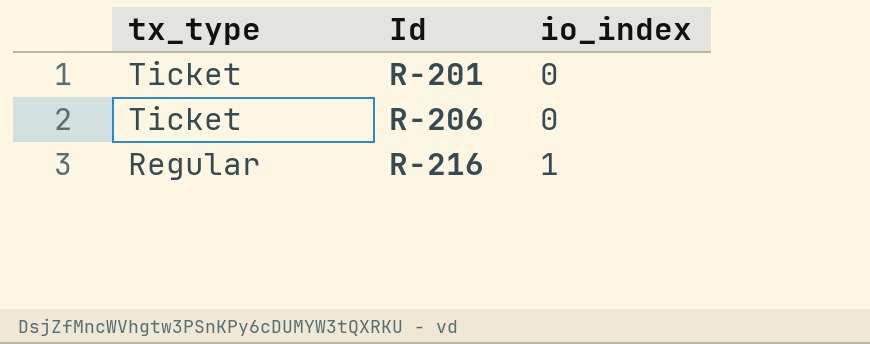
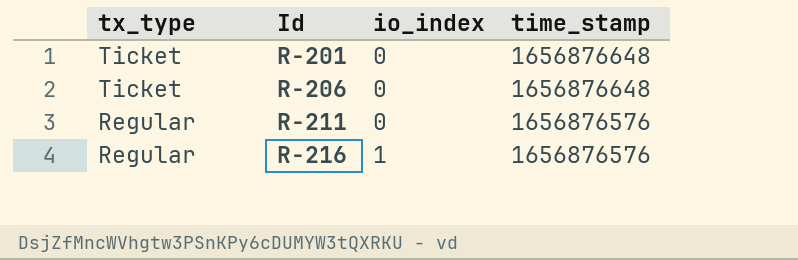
column time_stamp | position: none -> 4
row R-211: none -> Regular | 0 | 1656876576

